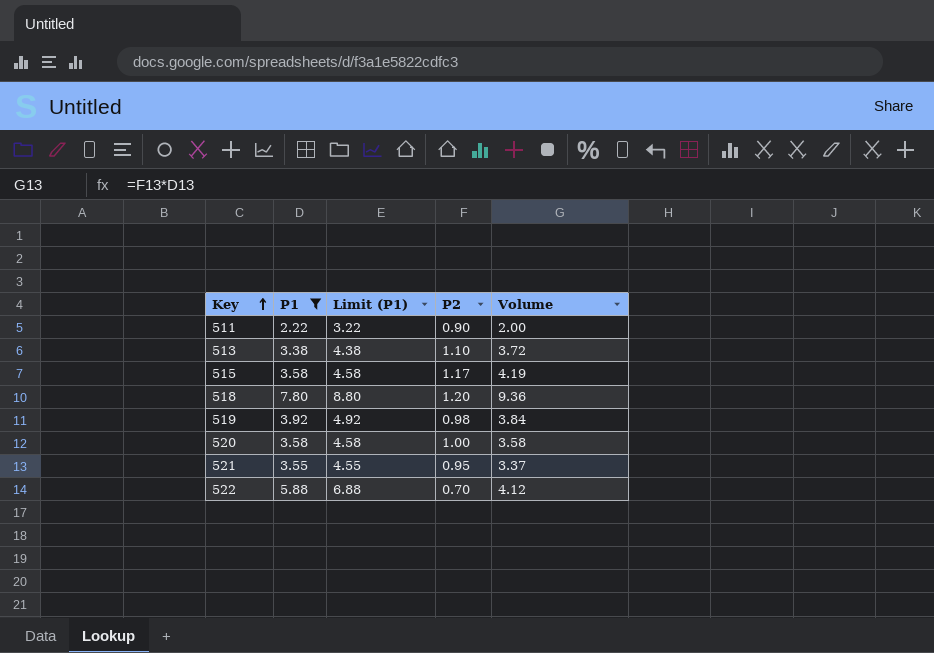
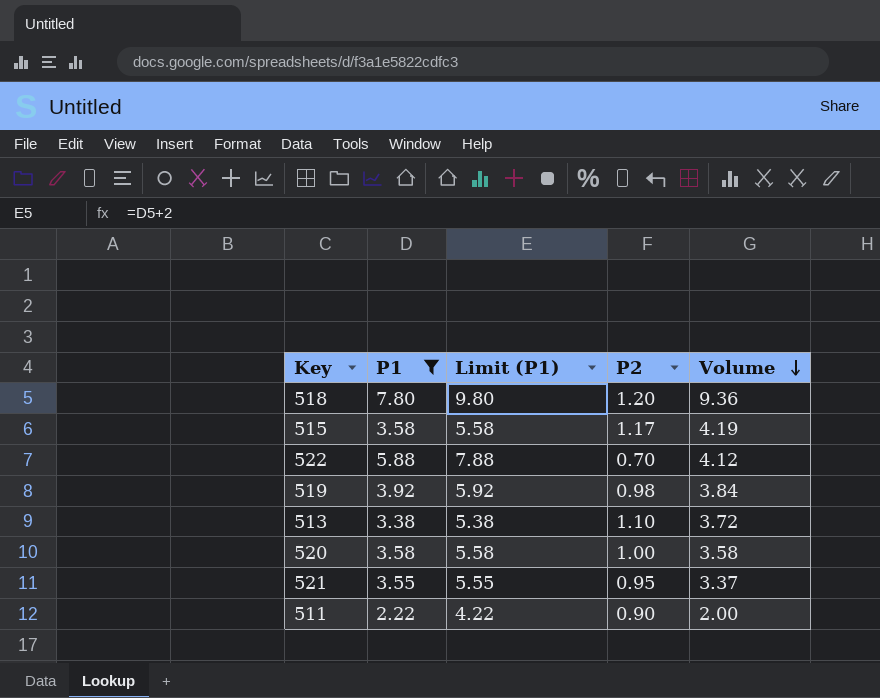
row order: Key ascending -> Volume descending
column Limit (P1) | formula: [P1] + 1 -> [P1] + 2

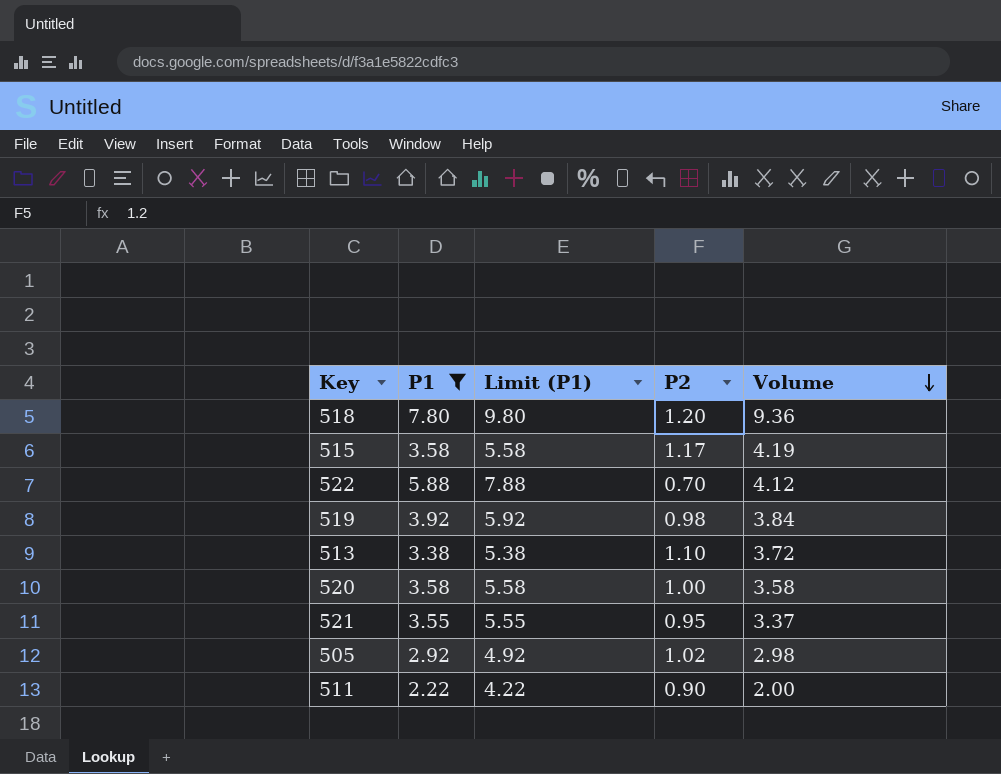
row 505: none -> 2.92 | 4.92 | 1.02 | 2.98

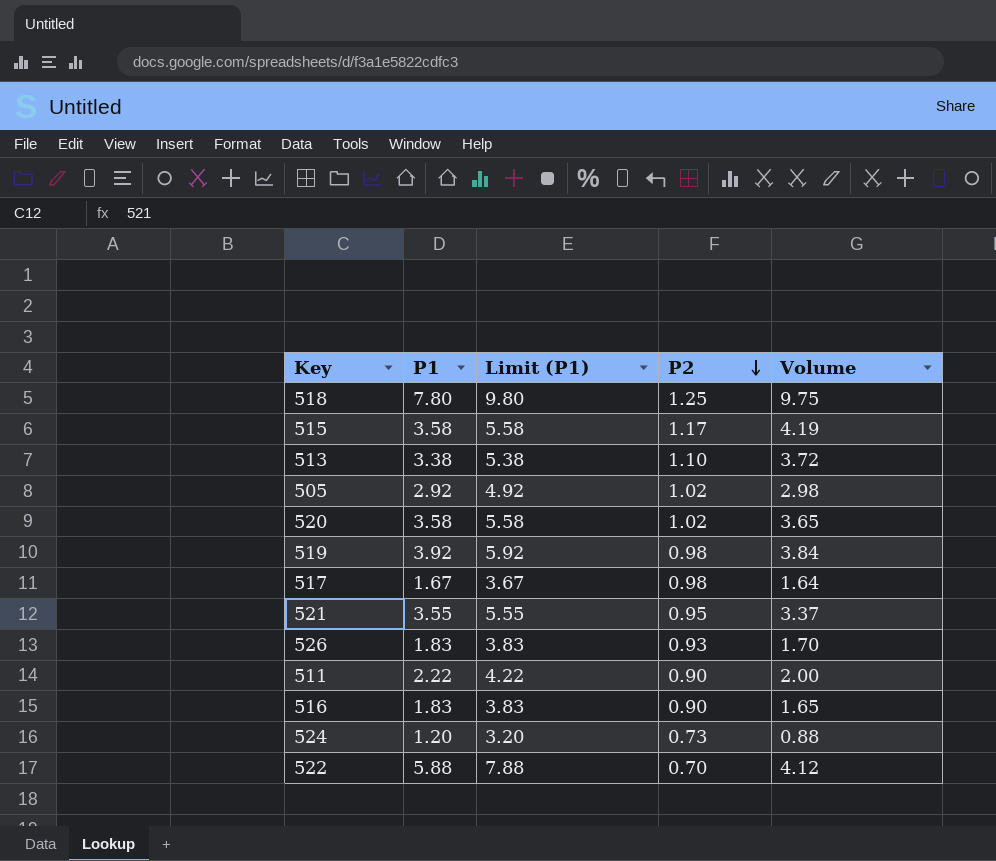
filter: P1 >= 2.22 -> none
row order: Volume descending -> P2 descending
518 | P2: 1.20 -> 1.25
518 | Volume: 9.36 -> 9.75
520 | P2: 1.00 -> 1.02
520 | Volume: 3.58 -> 3.65

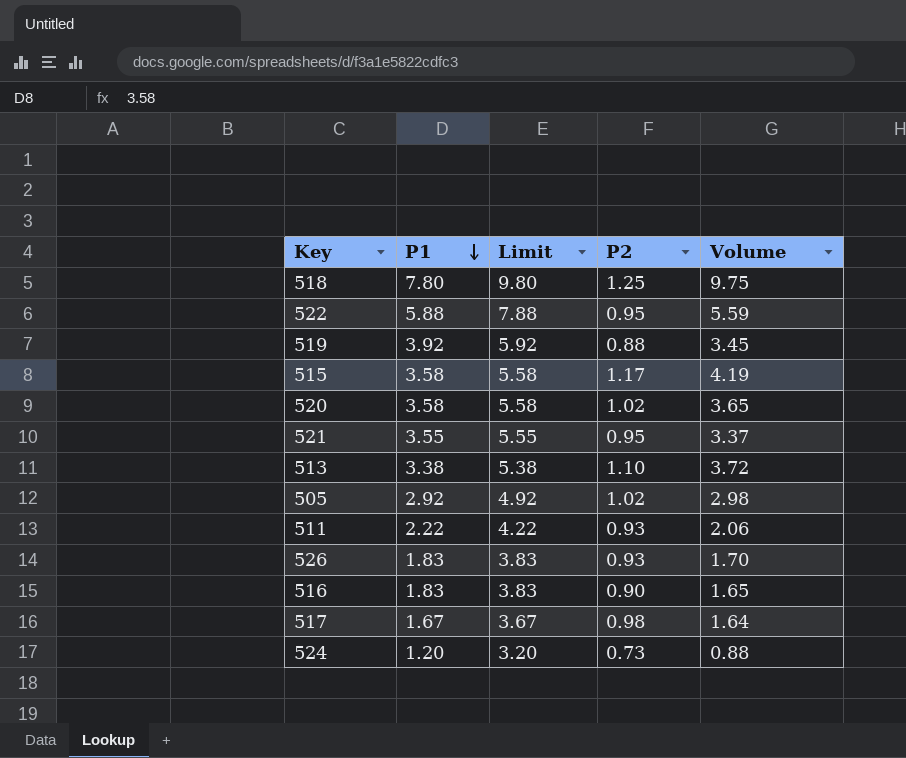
row order: P2 descending -> P1 descending
column name: Limit (P1) -> Limit
522 | P2: 0.70 -> 0.95
522 | Volume: 4.12 -> 5.59
519 | P2: 0.98 -> 0.88
519 | Volume: 3.84 -> 3.45
511 | P2: 0.90 -> 0.93
511 | Volume: 2.00 -> 2.06

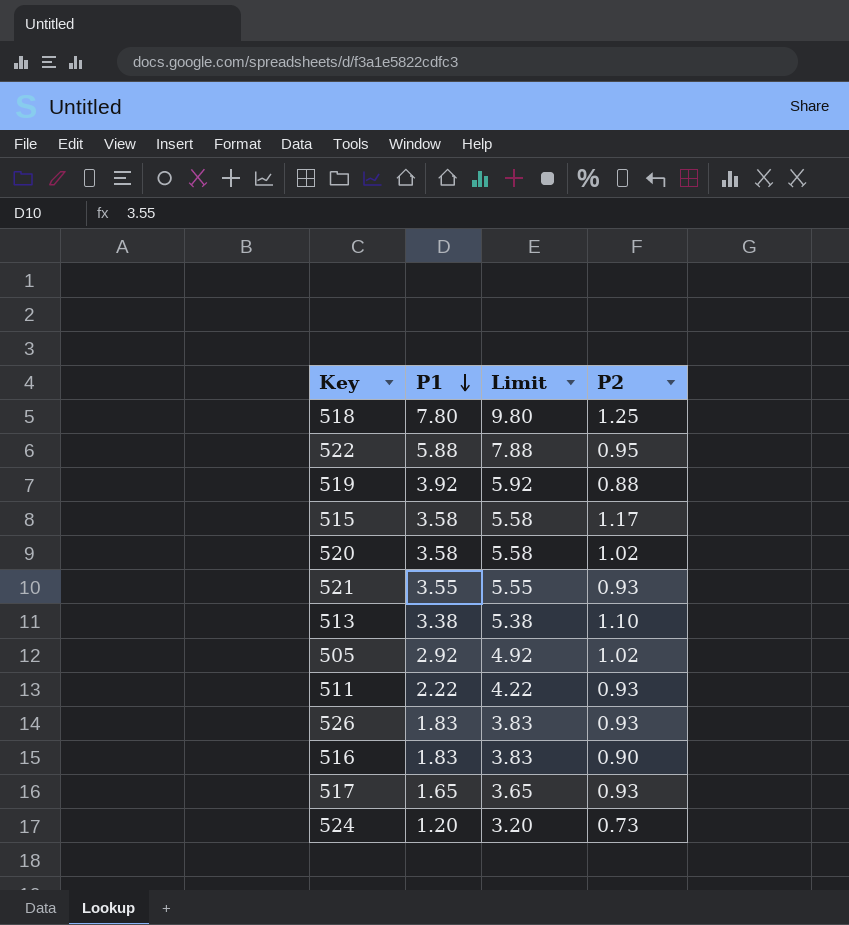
column Volume | formula: [P1] * [P2] -> none
521 | P2: 0.95 -> 0.93
517 | P1: 1.67 -> 1.65
517 | Limit: 3.67 -> 3.65
517 | P2: 0.98 -> 0.93

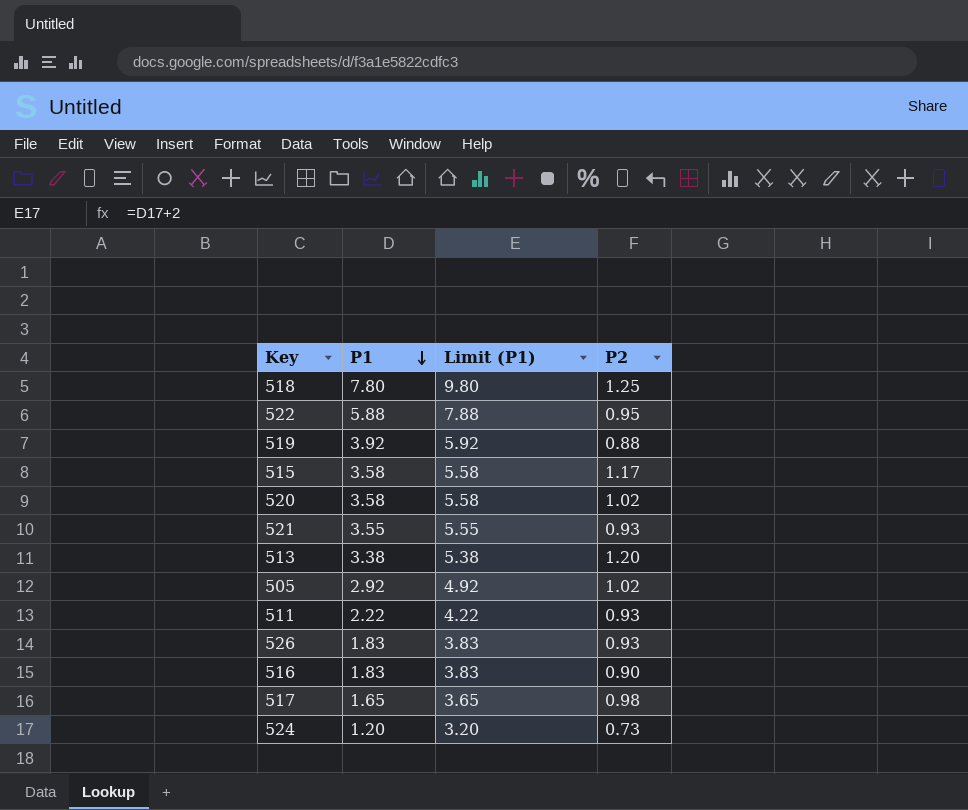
column name: Limit -> Limit (P1)
513 | P2: 1.10 -> 1.20
517 | P2: 0.93 -> 0.98

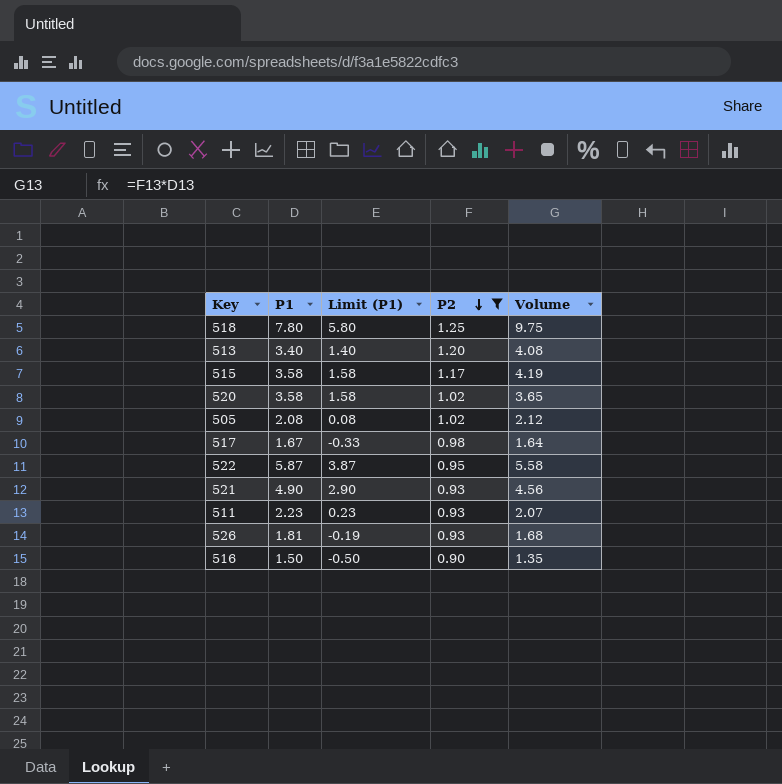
filter: none -> P2 >= 0.90
row order: P1 descending -> P2 descending
column Limit (P1) | formula: [P1] + 2 -> [P1] - 2
column Volume | formula: none -> [P1] * [P2]
513 | P1: 3.38 -> 3.40
505 | P1: 2.92 -> 2.08
517 | P1: 1.65 -> 1.67
522 | P1: 5.88 -> 5.87
521 | P1: 3.55 -> 4.90
511 | P1: 2.22 -> 2.23
526 | P1: 1.83 -> 1.81
516 | P1: 1.83 -> 1.50

